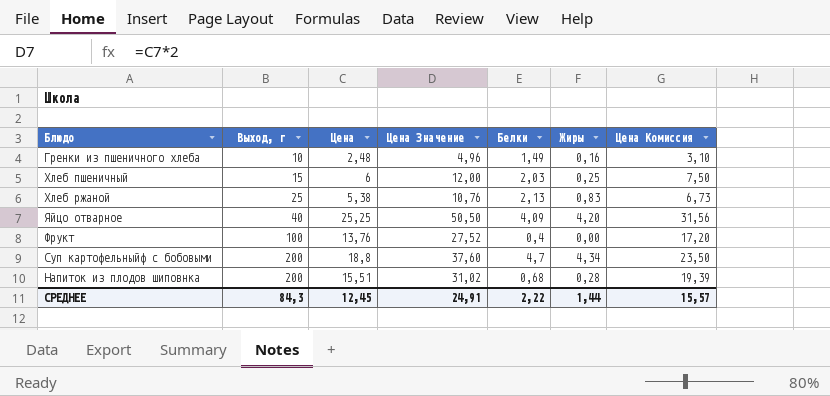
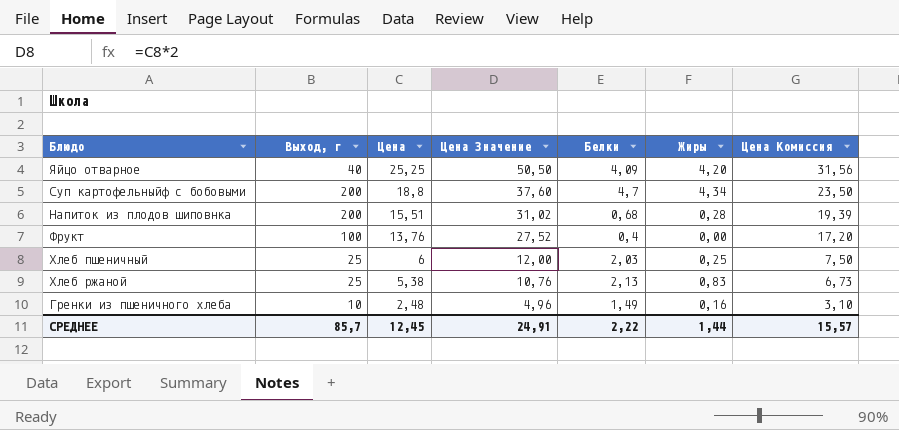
row order: Выход, г ascending -> Цена descending
Хлеб пшеничный | Выход, г: 15 -> 25
СРЕДНЕЕ | Выход, г: 84,3 -> 85,7

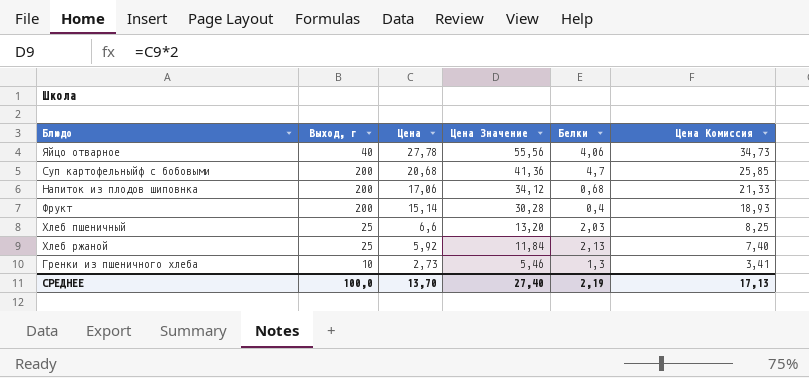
column Жиры | position: 6 -> none
Яйцо отварное | Цена: 25,25 -> 27,78
Яйцо отварное | Цена Значение: 50,50 -> 55,56
Яйцо отварное | Белки: 4,09 -> 4,06
Яйцо отварное | Цена Комиссия: 31,56 -> 34,73
Суп картофельныйф с бобовыми | Цена: 18,8 -> 20,68
Суп картофельныйф с бобовыми | Цена Значение: 37,60 -> 41,36
Суп картофельныйф с бобовыми | Цена Комиссия: 23,50 -> 25,85
Напиток из плодов шиповнка | Цена: 15,51 -> 17,06
Напиток из плодов шиповнка | Цена Значение: 31,02 -> 34,12
Напиток из плодов шиповнка | Цена Комиссия: 19,39 -> 21,33
Фрукт | Выход, г: 100 -> 200
Фрукт | Цена: 13,76 -> 15,14
Фрукт | Цена Значение: 27,52 -> 30,28
Фрукт | Цена Комиссия: 17,20 -> 18,93
Хлеб пшеничный | Цена: 6 -> 6,6
Хлеб пшеничный | Цена Значение: 12,00 -> 13,20
Хлеб пшеничный | Цена Комиссия: 7,50 -> 8,25
Хлеб ржаной | Цена: 5,38 -> 5,92
Хлеб ржаной | Цена Значение: 10,76 -> 11,84
Хлеб ржаной | Цена Комиссия: 6,73 -> 7,40
Гренки из пшеничного хлеба | Цена: 2,48 -> 2,73
Гренки из пшеничного хлеба | Цена Значение: 4,96 -> 5,46
Гренки из пшеничного хлеба | Белки: 1,49 -> 1,3
Гренки из пшеничного хлеба | Цена Комиссия: 3,10 -> 3,41
СРЕДНЕЕ | Выход, г: 85,7 -> 100,0
СРЕДНЕЕ | Цена: 12,45 -> 13,70
СРЕДНЕЕ | Цена Значение: 24,91 -> 27,40
СРЕДНЕЕ | Белки: 2,22 -> 2,19
СРЕДНЕЕ | Цена Комиссия: 15,57 -> 17,13

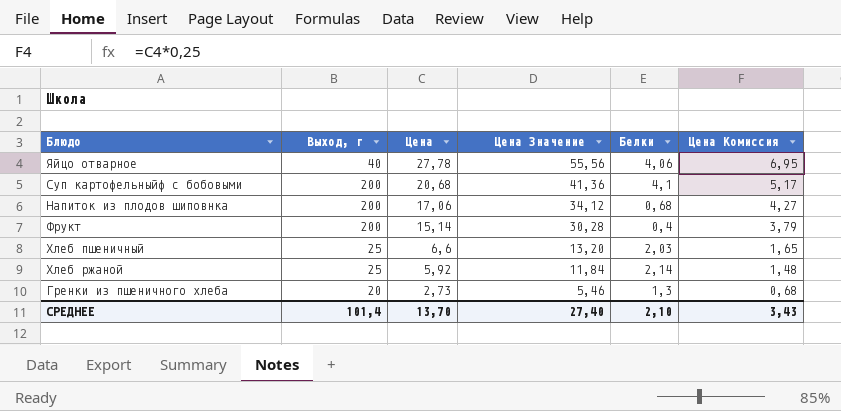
column Цена Комиссия | formula: [Цена] * 1,25 -> [Цена] * 0,25
Суп картофельныйф с бобовыми | Белки: 4,7 -> 4,1
Хлеб ржаной | Белки: 2,13 -> 2,14
Гренки из пшеничного хлеба | Выход, г: 10 -> 20
СРЕДНЕЕ | Выход, г: 100,0 -> 101,4
СРЕДНЕЕ | Белки: 2,19 -> 2,10
СРЕДНЕЕ | Цена Комиссия: 17,13 -> 3,43

